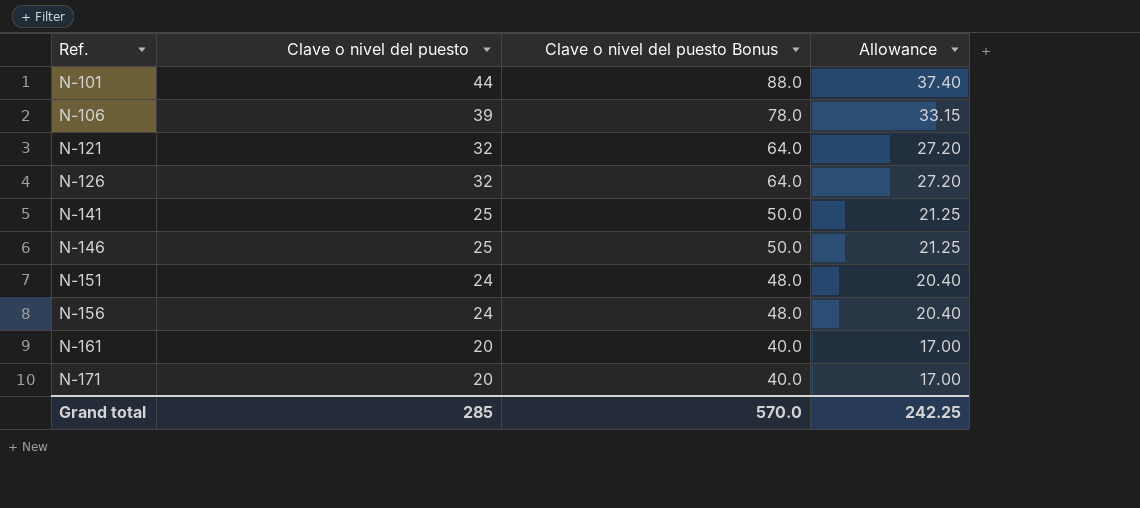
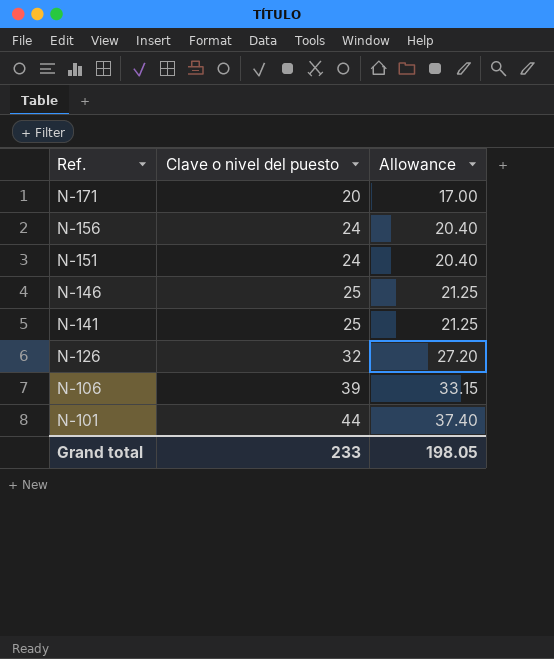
row order: Ref. ascending -> Ref. descending
column Clave o nivel del puesto Bonus | formula: [Clave o nivel del puesto] * 2 -> none
row N-121: 32 | 64.0 | 27.20 -> none
row N-161: 20 | 40.0 | 17.00 -> none
Grand total | Clave o nivel del puesto: 285 -> 233
Grand total | Allowance: 242.25 -> 198.05

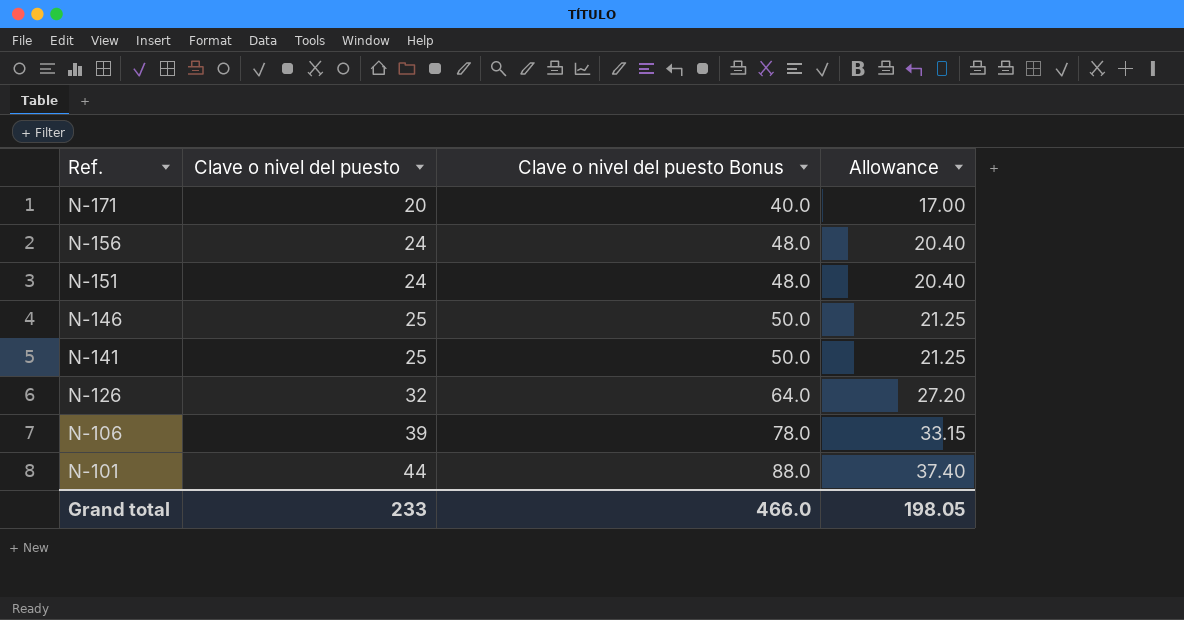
column Clave o nivel del puesto Bonus | formula: none -> [Clave o nivel del puesto] * 2

